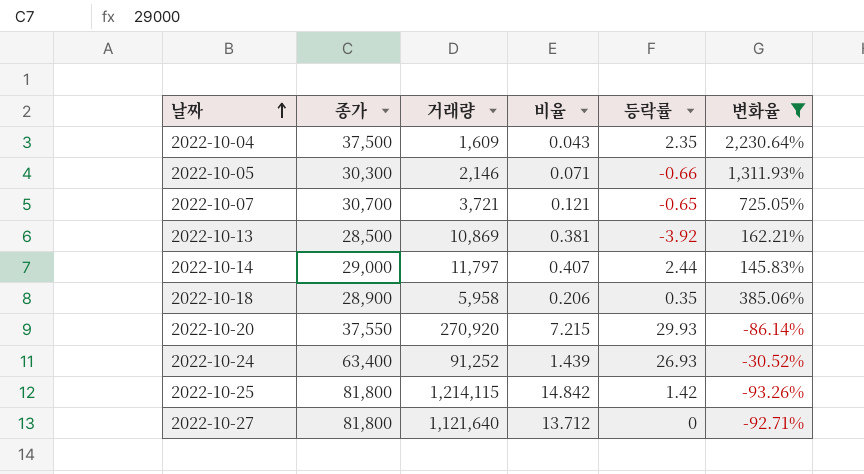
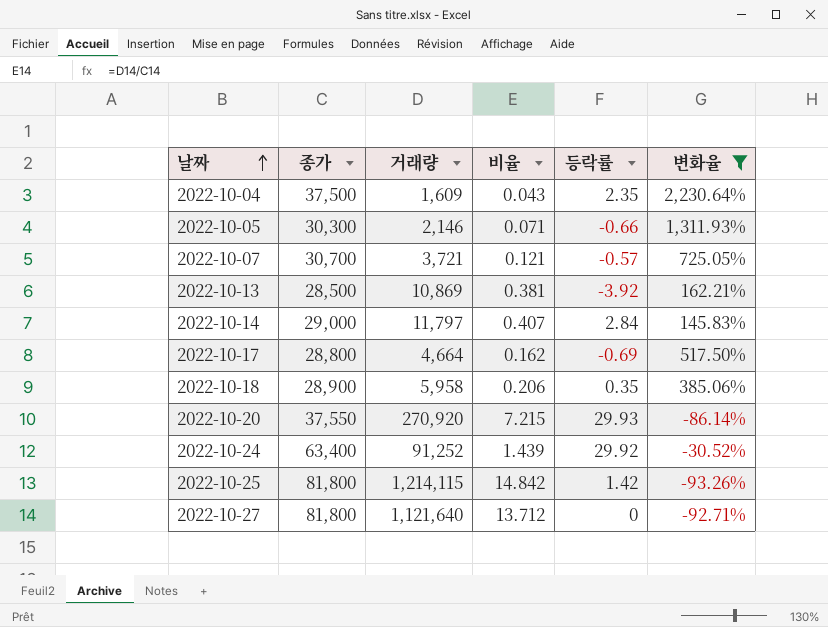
2022-10-07 | 등락률: -0.65 -> -0.57
2022-10-14 | 등락률: 2.44 -> 2.84
row 2022-10-17: none -> 28,800 | 4,664 | 0.162 | -0.69 | 517.50%
2022-10-24 | 등락률: 26.93 -> 29.92

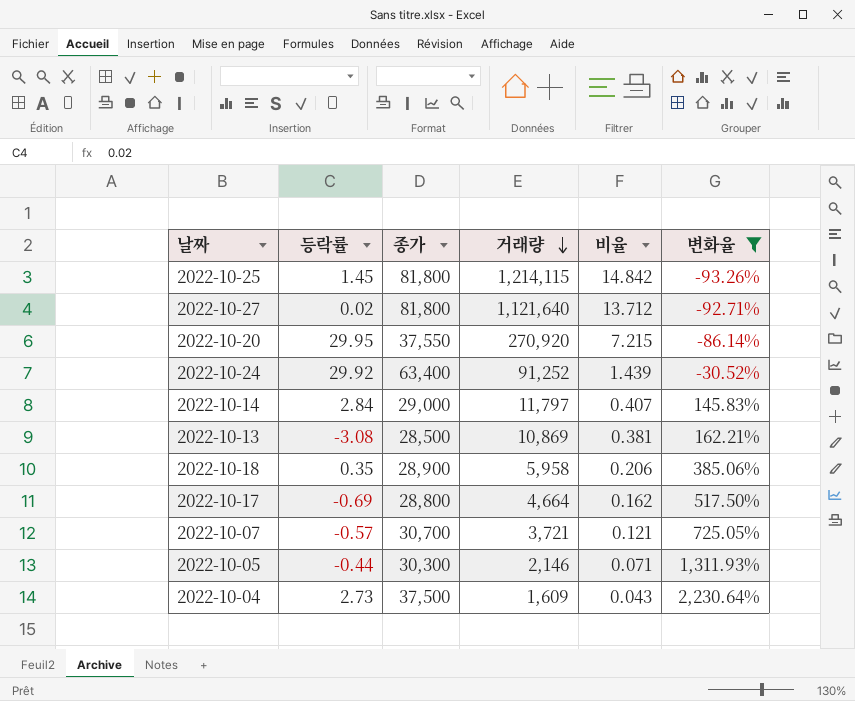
row order: 날짜 ascending -> 거래량 descending
column 등락률 | position: 5 -> 2
2022-10-25 | 등락률: 1.42 -> 1.45
2022-10-27 | 등락률: 0 -> 0.02
2022-10-20 | 등락률: 29.93 -> 29.95
2022-10-13 | 등락률: -3.92 -> -3.08
2022-10-05 | 등락률: -0.66 -> -0.44
2022-10-04 | 등락률: 2.35 -> 2.73

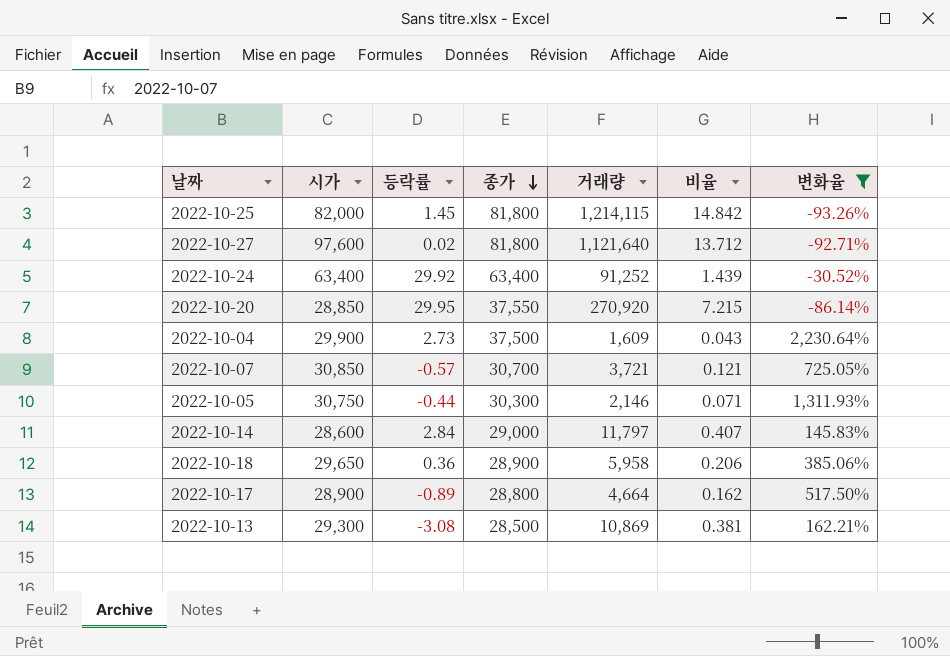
row order: 거래량 descending -> 종가 descending
column 시가 | position: none -> 2
2022-10-18 | 등락률: 0.35 -> 0.36
2022-10-17 | 등락률: -0.69 -> -0.89

